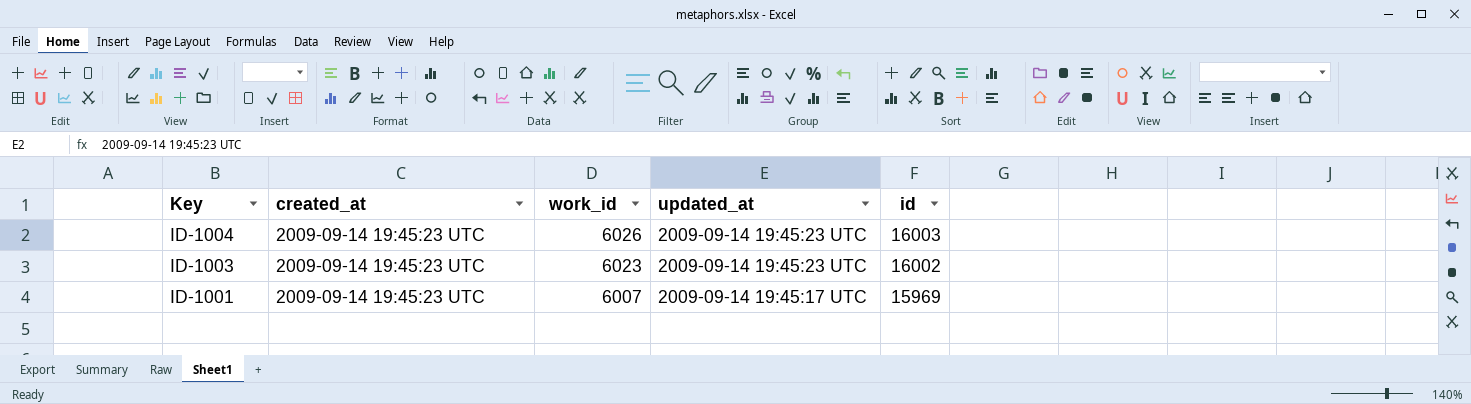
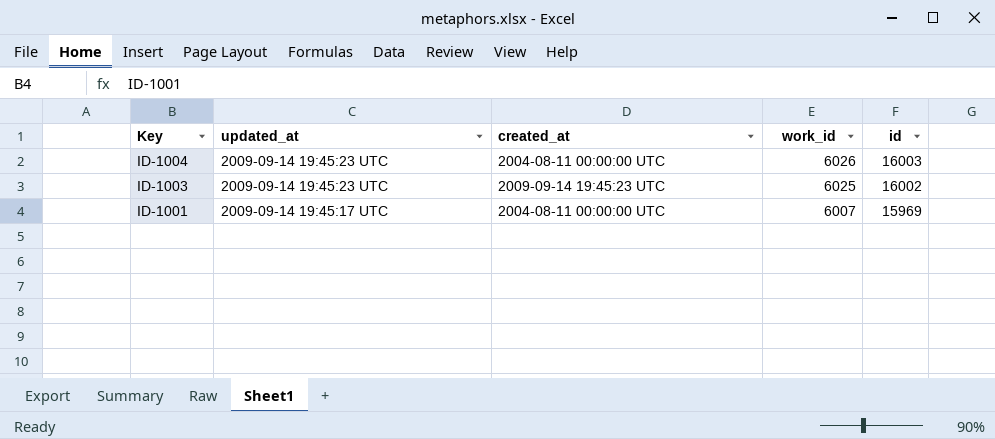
column updated_at | position: 4 -> 2
ID-1004 | created_at: 2009-09-14 19:45:23 UTC -> 2004-08-11 00:00:00 UTC
ID-1003 | work_id: 6023 -> 6025
ID-1001 | created_at: 2009-09-14 19:45:23 UTC -> 2004-08-11 00:00:00 UTC

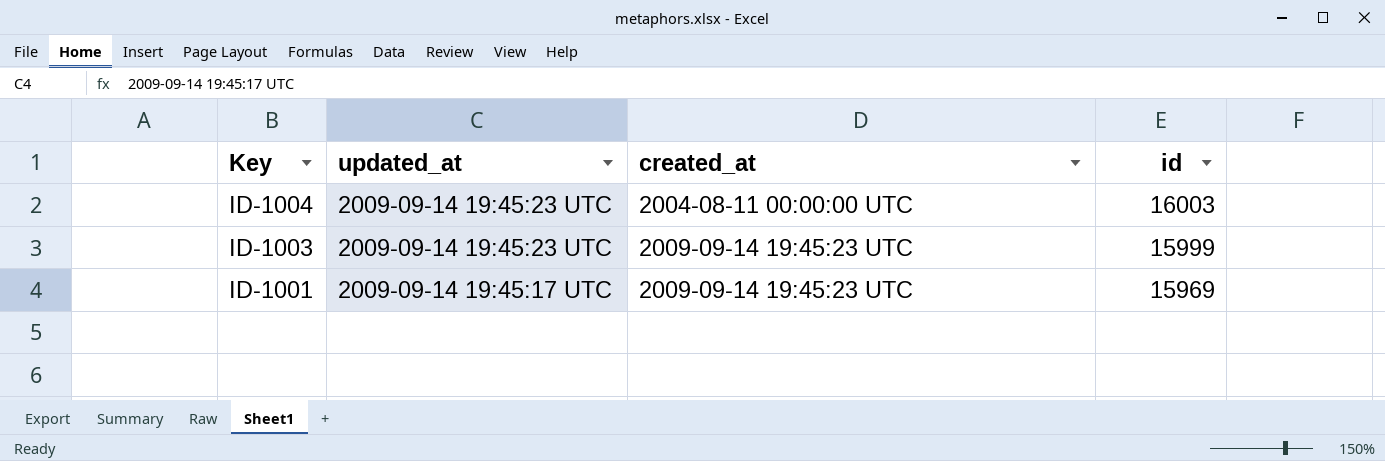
column work_id | position: 4 -> none
ID-1003 | id: 16002 -> 15999
ID-1001 | created_at: 2004-08-11 00:00:00 UTC -> 2009-09-14 19:45:23 UTC

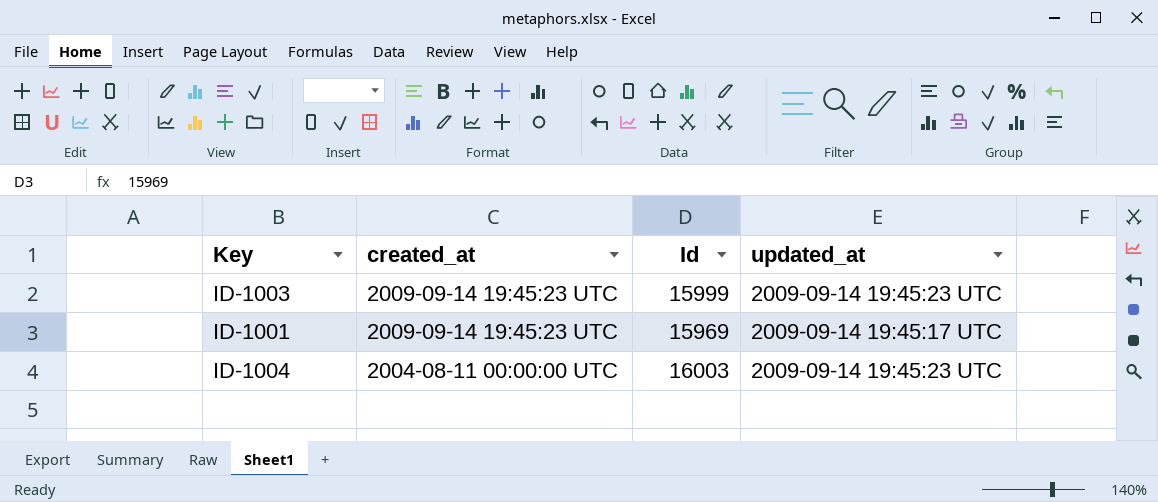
row order: Key descending -> created_at descending
column name: id -> Id
column updated_at | position: 2 -> 4

